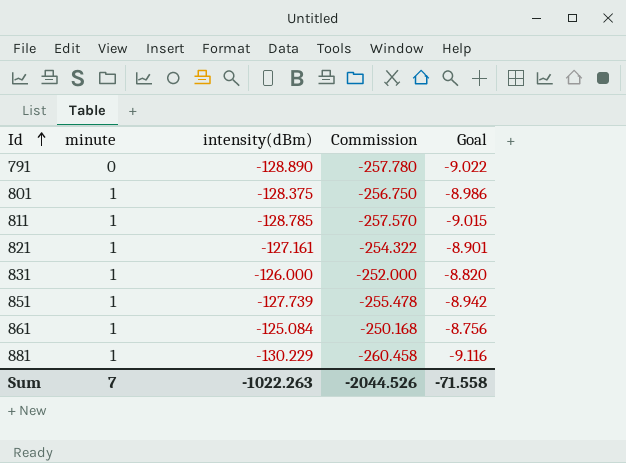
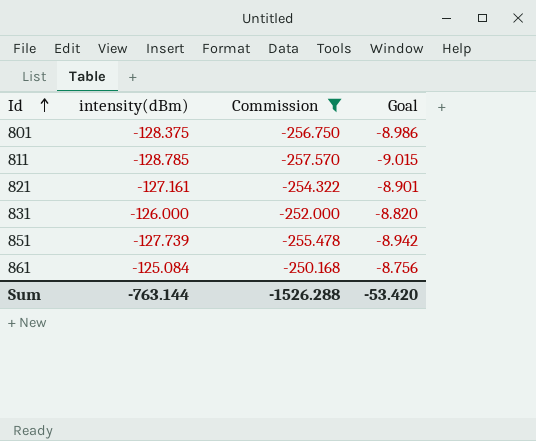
filter: none -> Commission >= -257.570
column minute | position: 2 -> none
Sum | intensity(dBm): -1022.263 -> -763.144
Sum | Commission: -2044.526 -> -1526.288
Sum | Goal: -71.558 -> -53.420

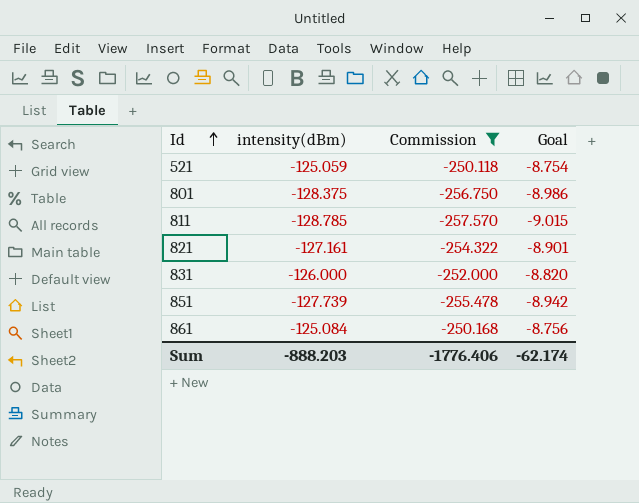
row 521: none -> -125.059 | -250.118 | -8.754
Sum | intensity(dBm): -763.144 -> -888.203
Sum | Commission: -1526.288 -> -1776.406
Sum | Goal: -53.420 -> -62.174

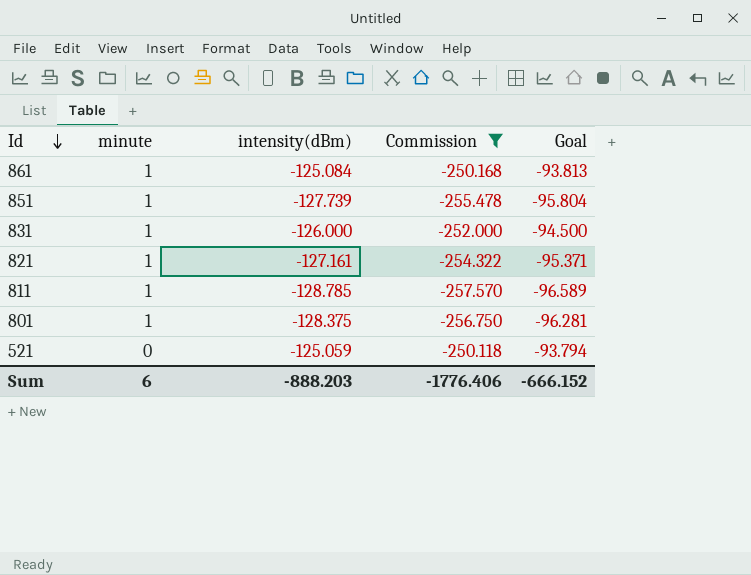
row order: Id ascending -> Id descending
column minute | position: none -> 2
column Goal | formula: [intensity(dBm)] * 0.07 -> [intensity(dBm)] * 0.75
Sum | Goal: -62.174 -> -666.152

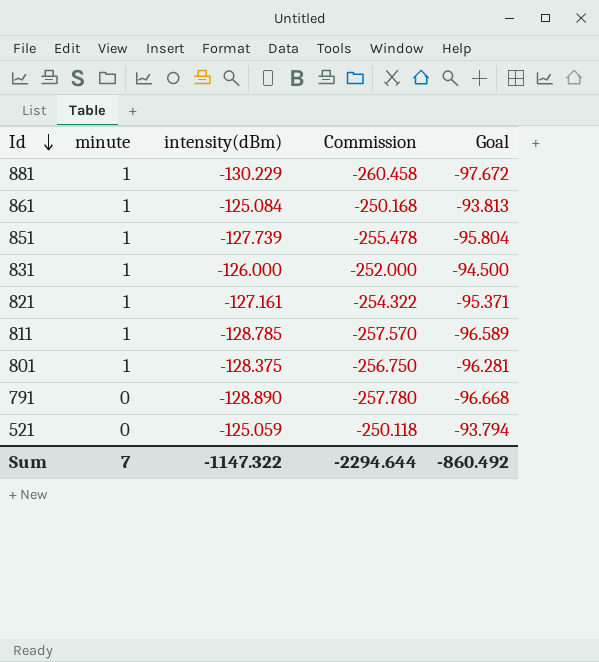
filter: Commission >= -257.570 -> none
Sum | minute: 6 -> 7
Sum | intensity(dBm): -888.203 -> -1147.322
Sum | Commission: -1776.406 -> -2294.644
Sum | Goal: -666.152 -> -860.492

